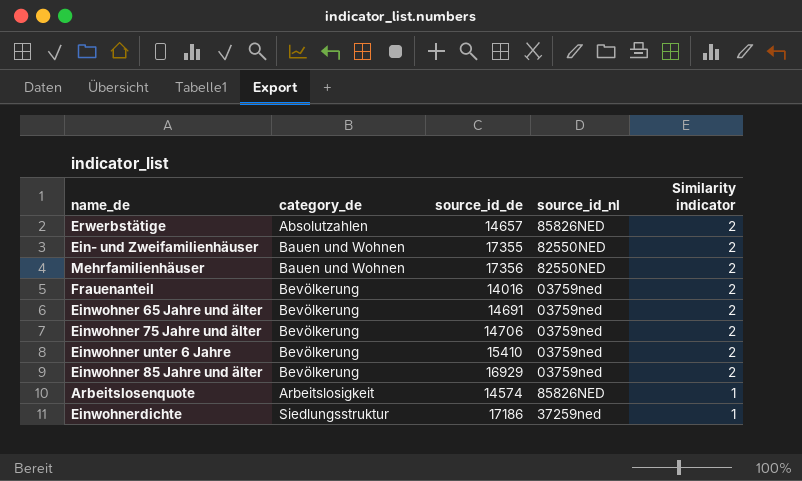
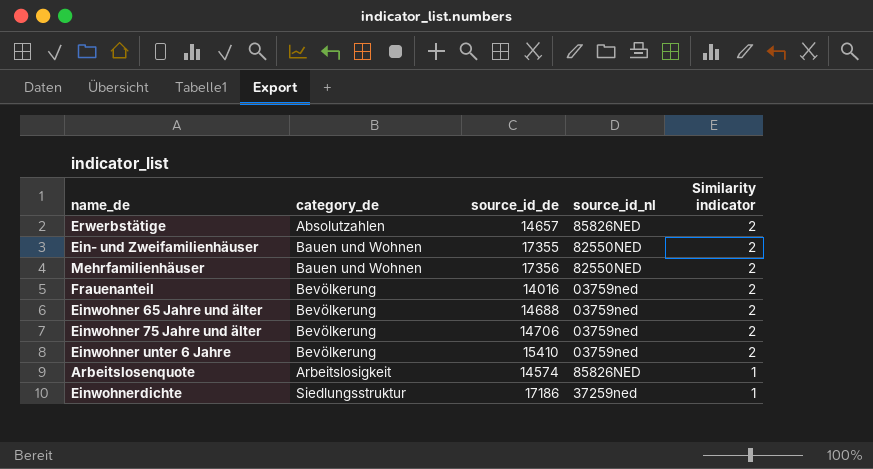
row Einwohner 85 Jahre und älter: Bevölkerung | 16929 | 03759ned | 2 -> none
Einwohner 65 Jahre und älter | source_id_de: 14691 -> 14688

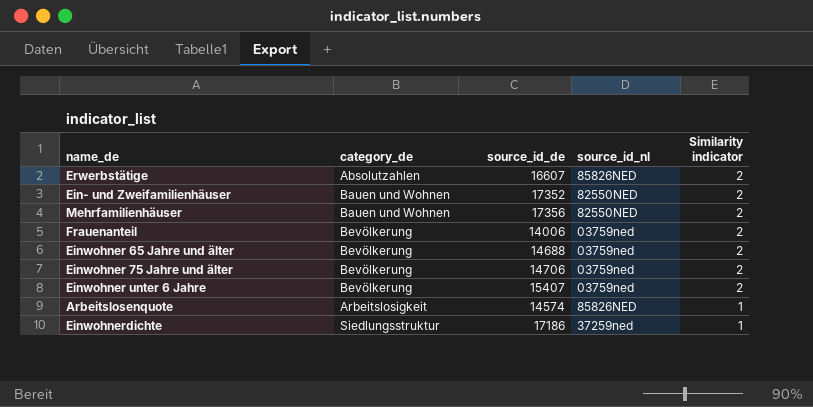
Erwerbstätige | source_id_de: 14657 -> 16607
Ein- und Zweifamilienhäuser | source_id_de: 17355 -> 17352
Frauenanteil | source_id_de: 14016 -> 14006
Einwohner unter 6 Jahre | source_id_de: 15410 -> 15407

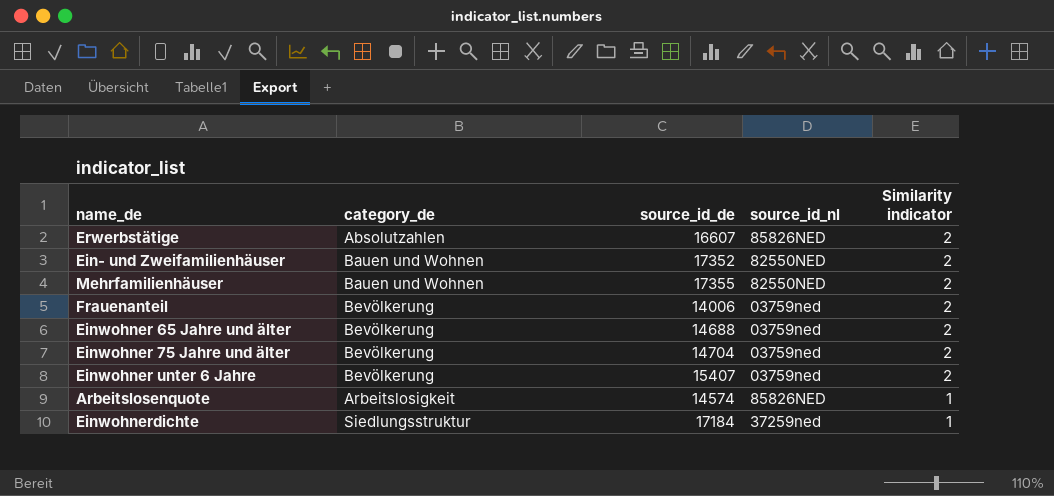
Mehrfamilienhäuser | source_id_de: 17356 -> 17355
Einwohner 75 Jahre und älter | source_id_de: 14706 -> 14704
Einwohnerdichte | source_id_de: 17186 -> 17184

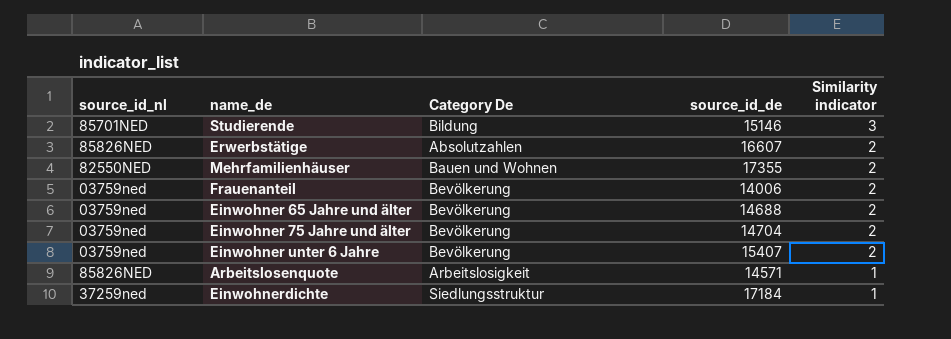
column source_id_nl | position: 4 -> 1
column name: category_de -> Category De
row Ein- und Zweifamilienhäuser: Bauen und Wohnen | 17352 | 82550NED | 2 -> none
row Studierende: none -> 85701NED | Bildung | 15146 | 3
Arbeitslosenquote | source_id_de: 14574 -> 14571

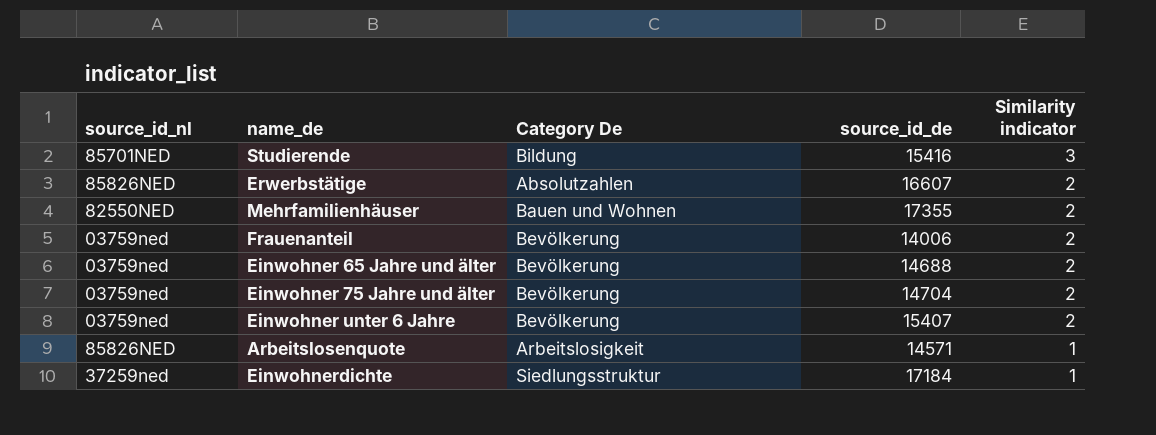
Studierende | source_id_de: 15146 -> 15416

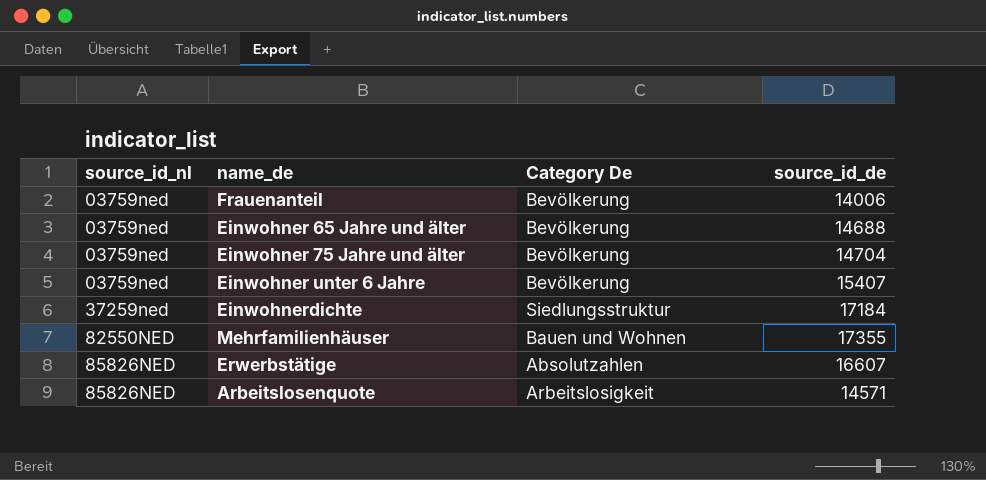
row order: Similarity indicator descending -> source_id_nl ascending
column Similarity indicator | position: 5 -> none
row Studierende: 85701NED | Bildung | 15416 | 3 -> none

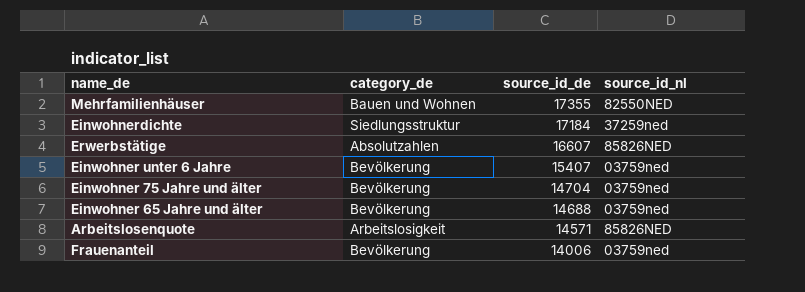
row order: source_id_nl ascending -> source_id_de descending
column name: Category De -> category_de
column source_id_nl | position: 1 -> 4

